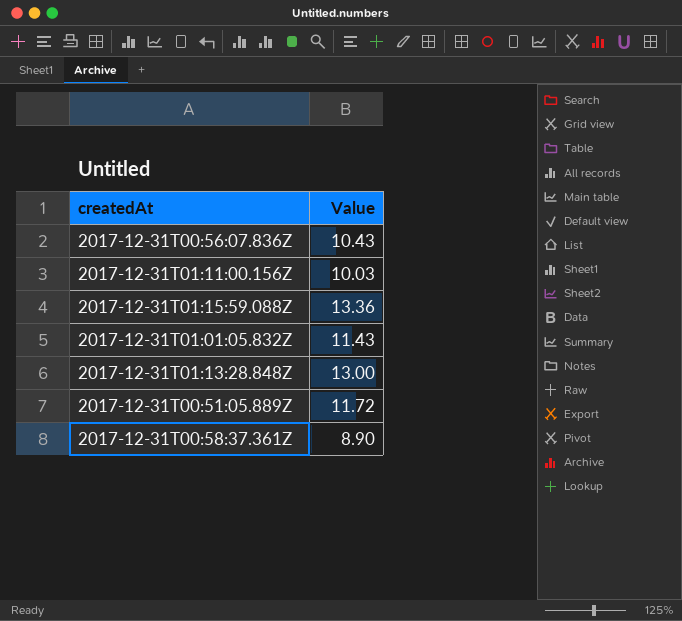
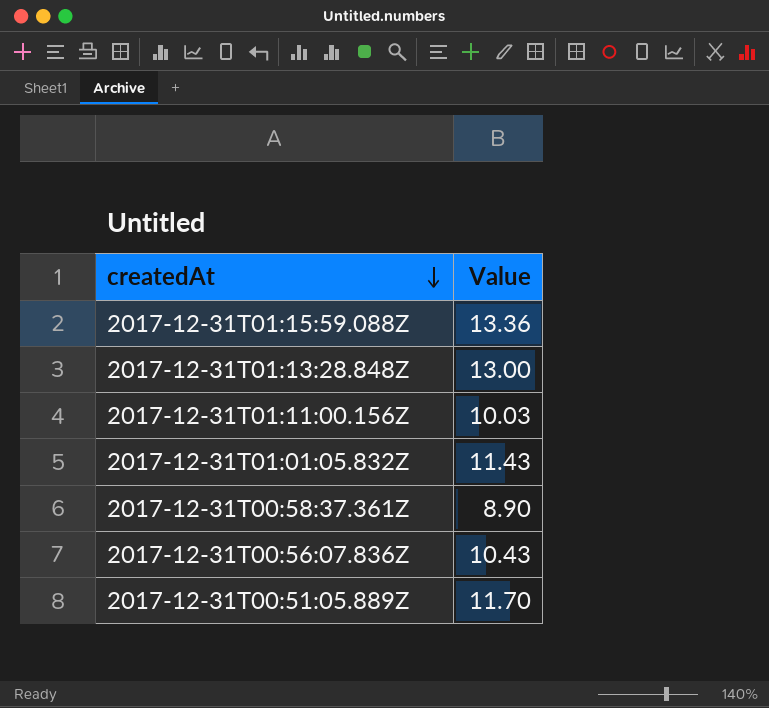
row order: none -> createdAt descending
2017-12-31T00:51:05.889Z | Value: 11.72 -> 11.70

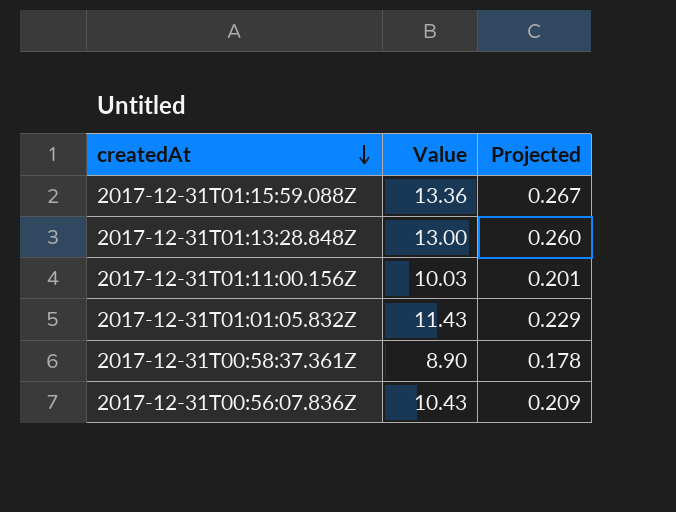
column Projected | formula: none -> [Value] * 0.02
row 2017-12-31T00:51:05.889Z: 11.70 -> none

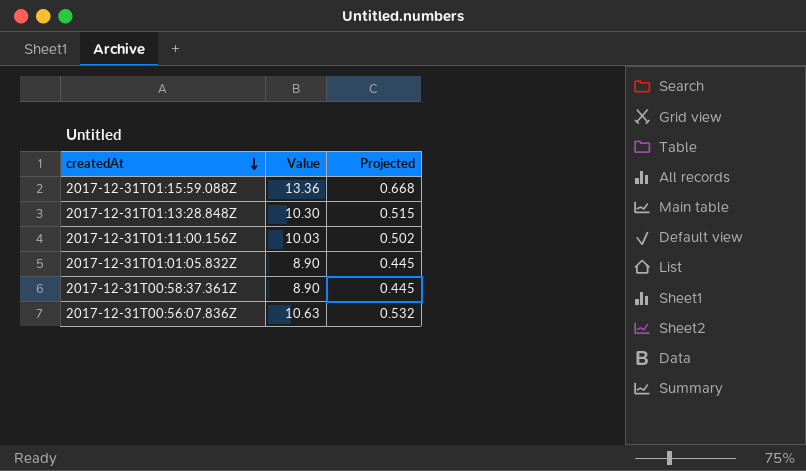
column Projected | formula: [Value] * 0.02 -> [Value] * 0.05
2017-12-31T01:13:28.848Z | Value: 13.00 -> 10.30
2017-12-31T01:01:05.832Z | Value: 11.43 -> 8.90
2017-12-31T00:56:07.836Z | Value: 10.43 -> 10.63

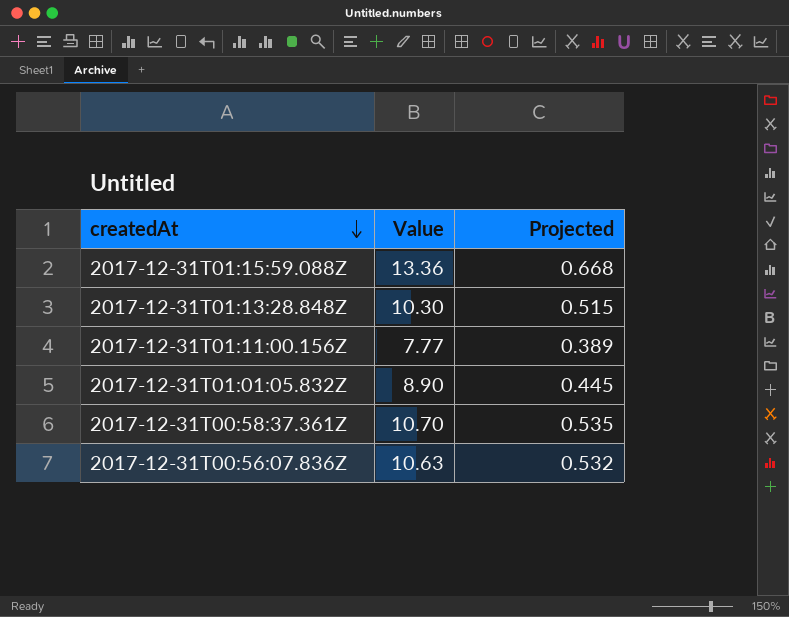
2017-12-31T01:11:00.156Z | Value: 10.03 -> 7.77
2017-12-31T01:11:00.156Z | Projected: 0.502 -> 0.389
2017-12-31T00:58:37.361Z | Value: 8.90 -> 10.70
2017-12-31T00:58:37.361Z | Projected: 0.445 -> 0.535

